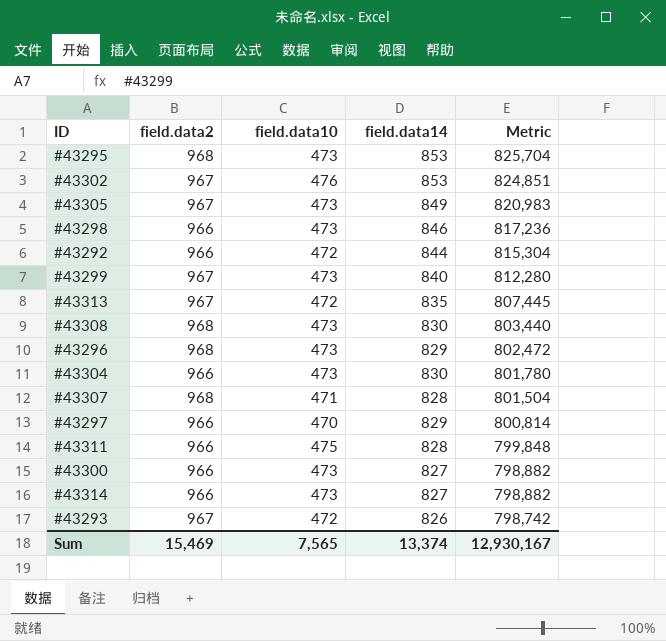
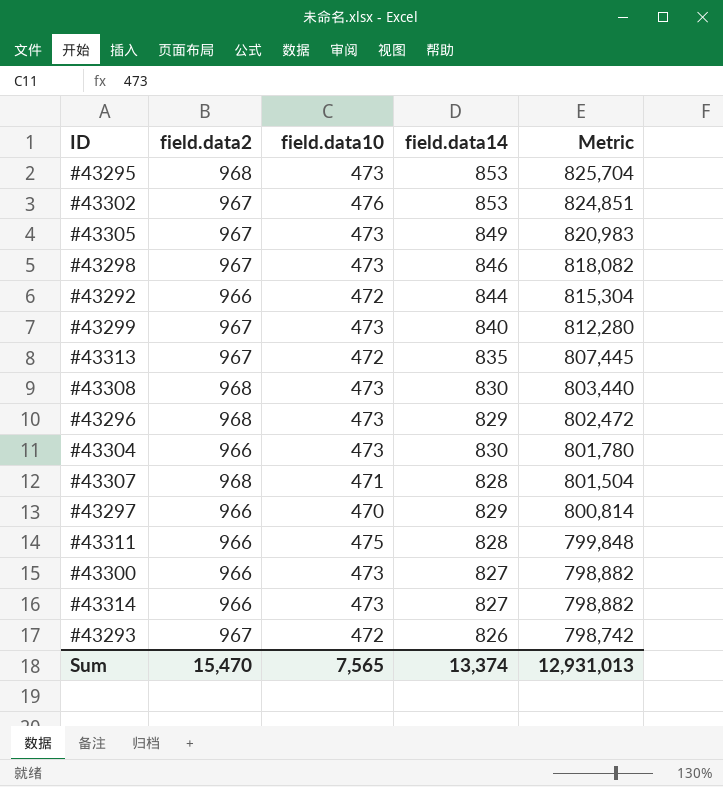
#43298 | field.data2: 966 -> 967
#43298 | Metric: 817,236 -> 818,082
Sum | field.data2: 15,469 -> 15,470
Sum | Metric: 12,930,167 -> 12,931,013

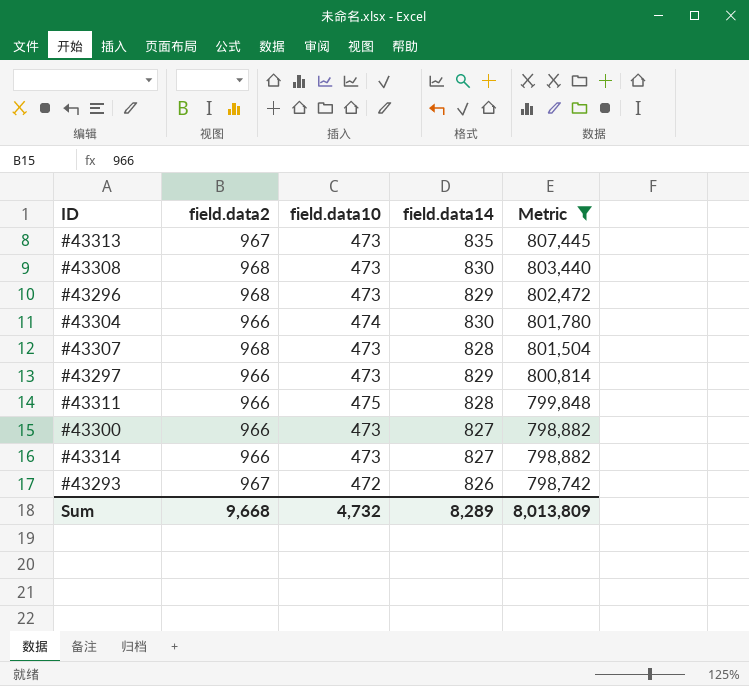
filter: none -> Metric <= 807,445
#43313 | field.data10: 472 -> 473
#43304 | field.data10: 473 -> 474
#43307 | field.data10: 471 -> 473
#43297 | field.data10: 470 -> 473
Sum | field.data2: 15,470 -> 9,668
Sum | field.data10: 7,565 -> 4,732
Sum | field.data14: 13,374 -> 8,289
Sum | Metric: 12,931,013 -> 8,013,809

